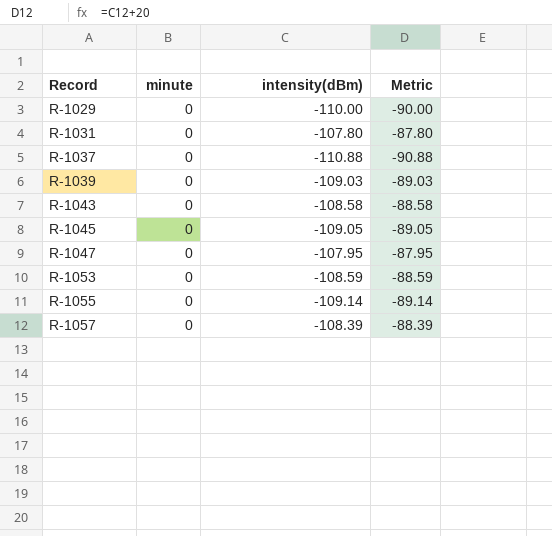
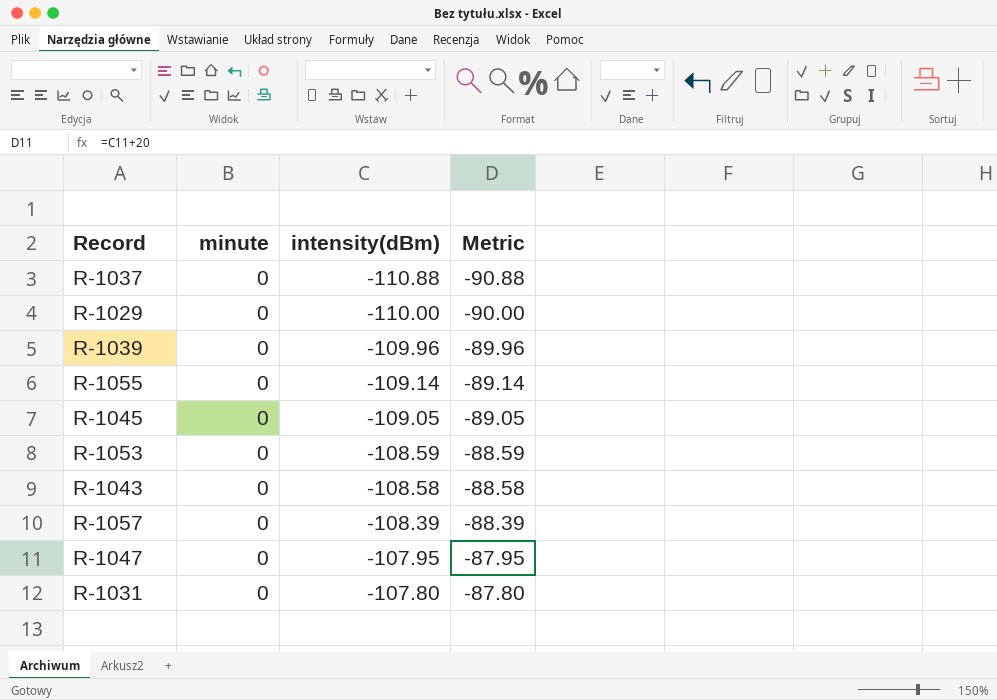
row order: Record ascending -> intensity(dBm) ascending
R-1039 | intensity(dBm): -109.03 -> -109.96
R-1039 | Metric: -89.03 -> -89.96

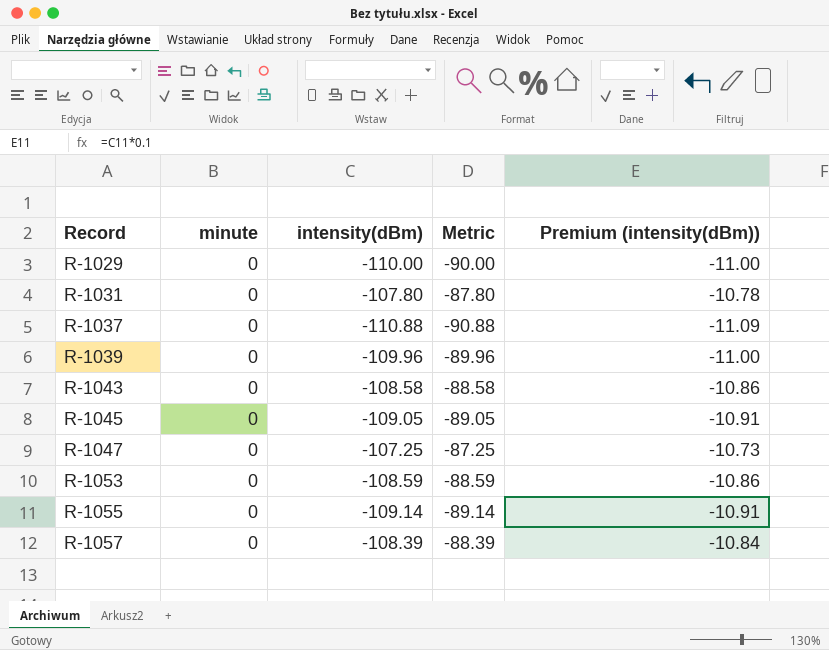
row order: intensity(dBm) ascending -> Record ascending
column Premium (intensity(dBm)) | formula: none -> [intensity(dBm)] * 0.1
R-1047 | intensity(dBm): -107.95 -> -107.25
R-1047 | Metric: -87.95 -> -87.25

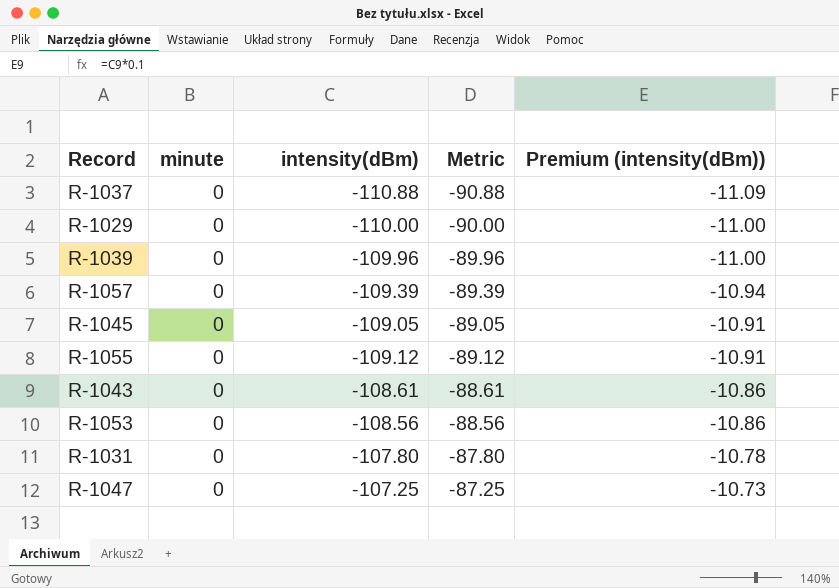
row order: Record ascending -> Premium (intensity(dBm)) ascending
R-1057 | intensity(dBm): -108.39 -> -109.39
R-1057 | Metric: -88.39 -> -89.39
R-1057 | Premium (intensity(dBm)): -10.84 -> -10.94
R-1055 | intensity(dBm): -109.14 -> -109.12
R-1055 | Metric: -89.14 -> -89.12
R-1043 | intensity(dBm): -108.58 -> -108.61
R-1043 | Metric: -88.58 -> -88.61
R-1053 | intensity(dBm): -108.59 -> -108.56
R-1053 | Metric: -88.59 -> -88.56

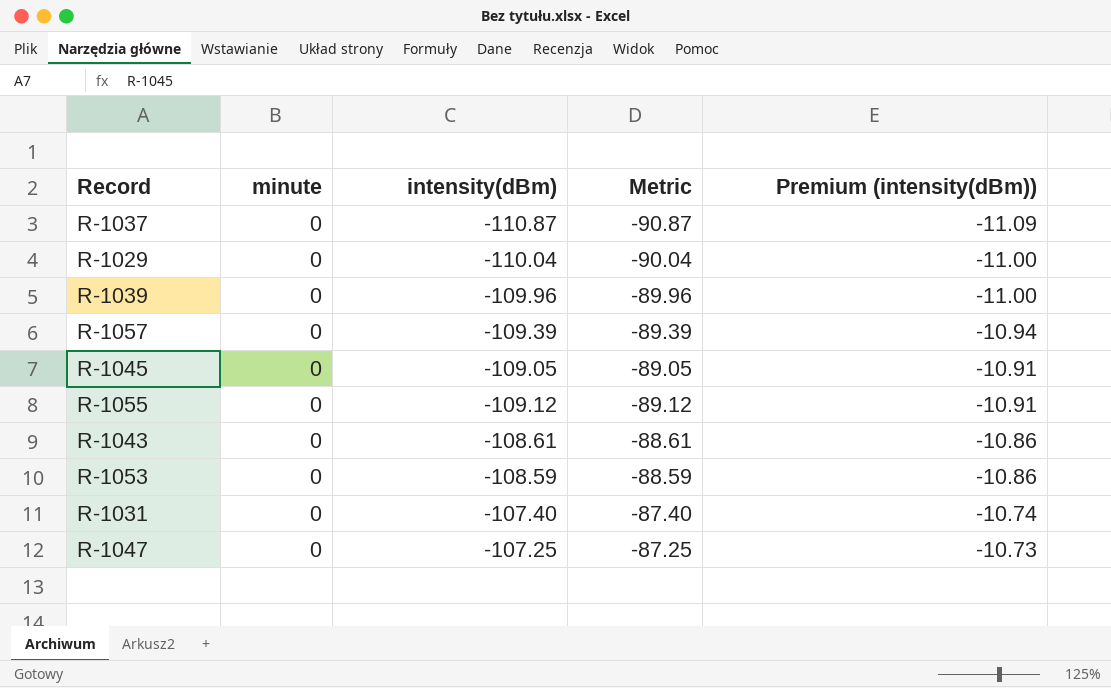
R-1037 | intensity(dBm): -110.88 -> -110.87
R-1037 | Metric: -90.88 -> -90.87
R-1029 | intensity(dBm): -110.00 -> -110.04
R-1029 | Metric: -90.00 -> -90.04
R-1053 | intensity(dBm): -108.56 -> -108.59
R-1053 | Metric: -88.56 -> -88.59
R-1031 | intensity(dBm): -107.80 -> -107.40
R-1031 | Metric: -87.80 -> -87.40
R-1031 | Premium (intensity(dBm)): -10.78 -> -10.74

